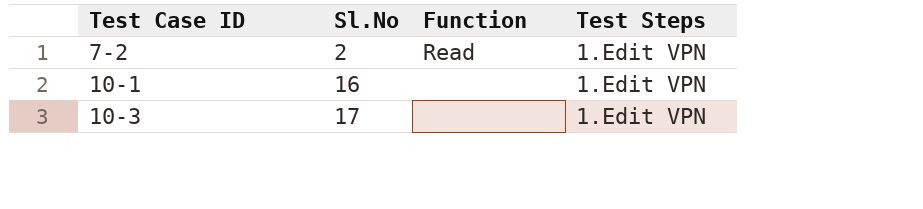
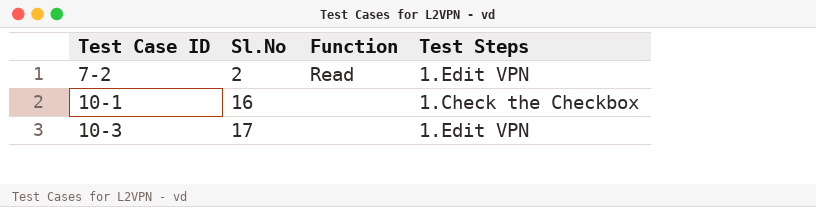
10-1 | Test Steps: 1.Edit VPN -> 1.Check the Checkbox

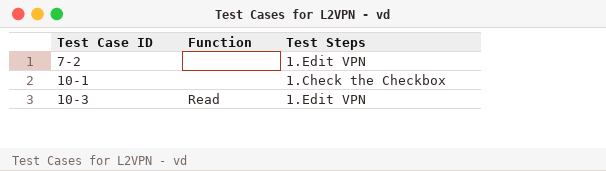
column Sl.No | position: 2 -> none
7-2 | Function: Read -> none
10-3 | Function: none -> Read

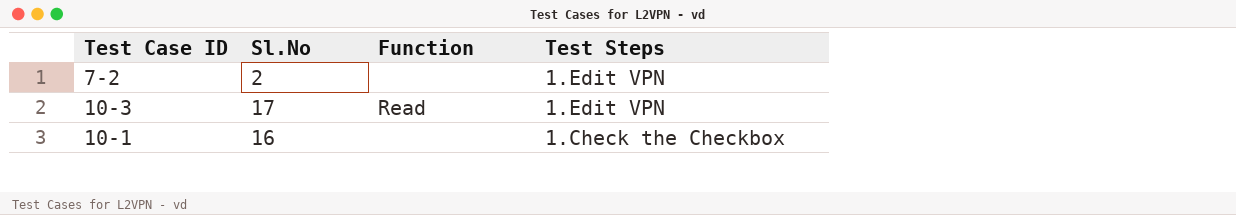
row order: Test Case ID ascending -> Test Steps descending
column Sl.No | position: none -> 2

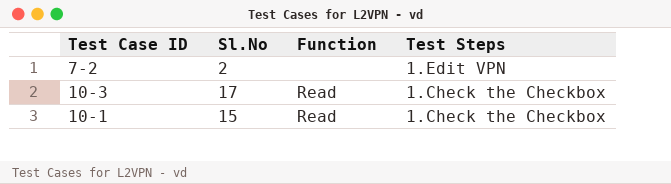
10-3 | Test Steps: 1.Edit VPN -> 1.Check the Checkbox
10-1 | Sl.No: 16 -> 15
10-1 | Function: none -> Read

